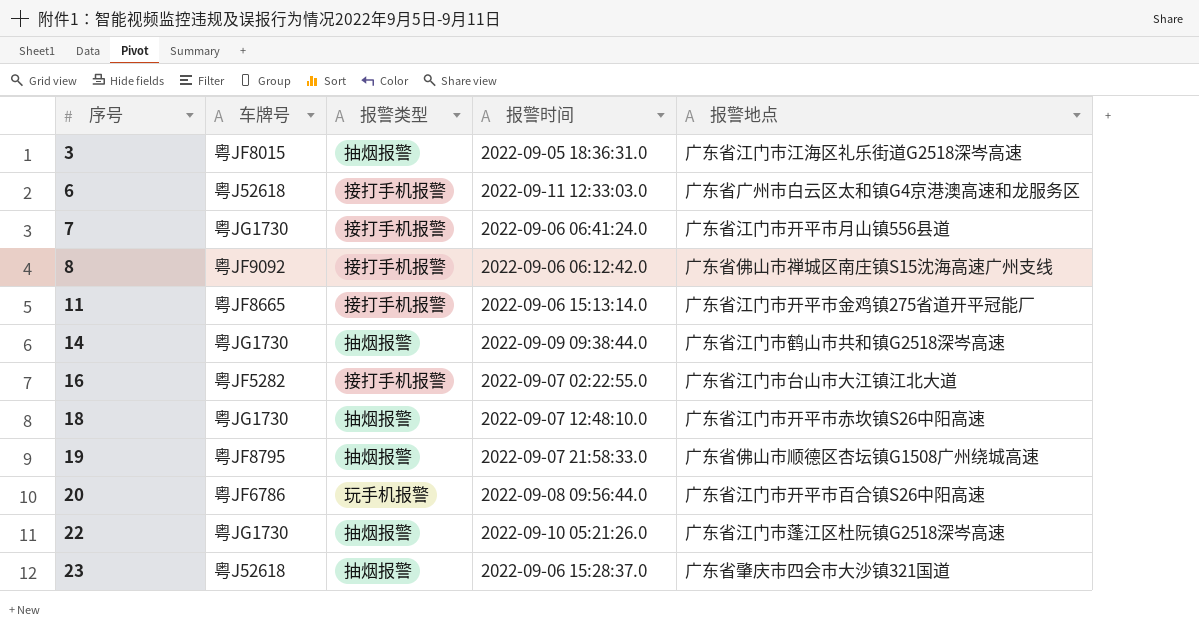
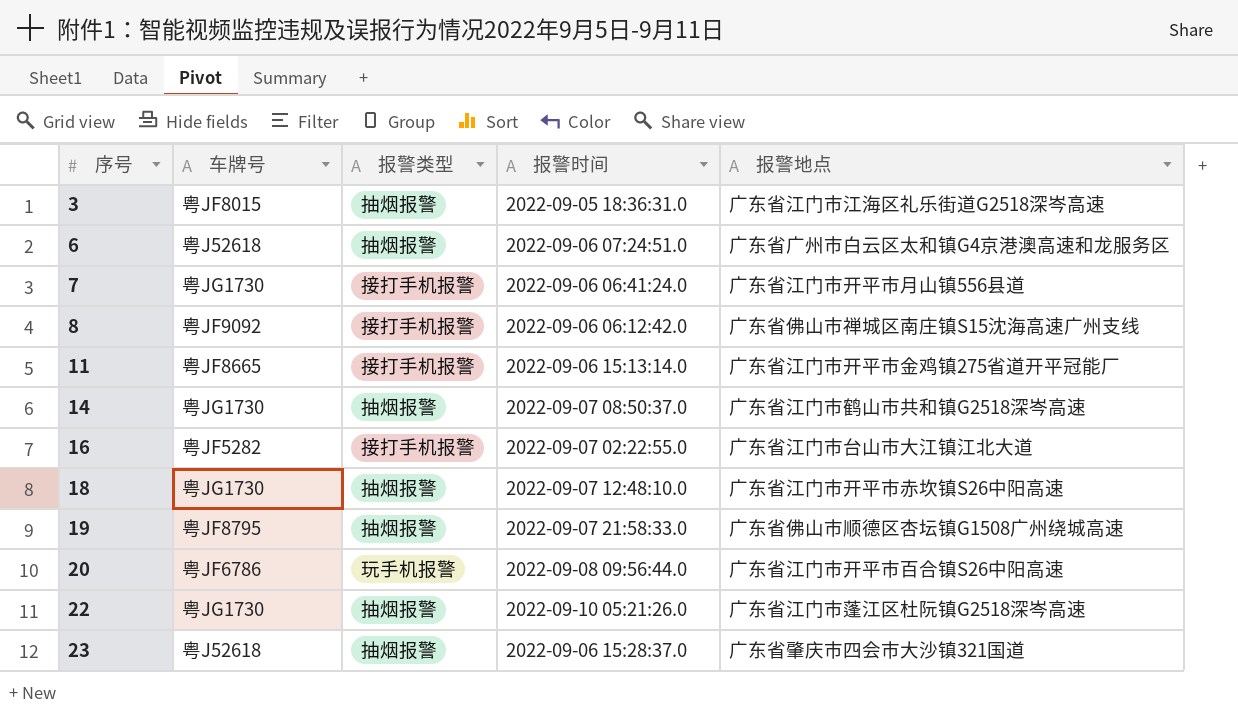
6 | 报警类型: 接打手机报警 -> 抽烟报警
6 | 报警时间: 2022-09-11 12:33:03.0 -> 2022-09-06 07:24:51.0
14 | 报警时间: 2022-09-09 09:38:44.0 -> 2022-09-07 08:50:37.0

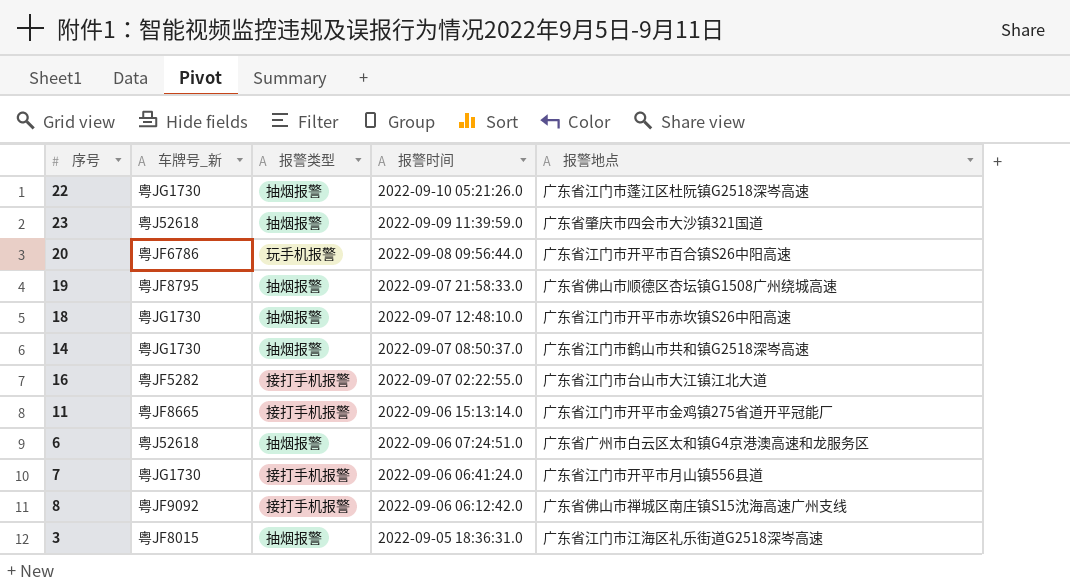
row order: 序号 ascending -> 报警时间 descending
column name: 车牌号 -> 车牌号_新
23 | 报警时间: 2022-09-06 15:28:37.0 -> 2022-09-09 11:39:59.0

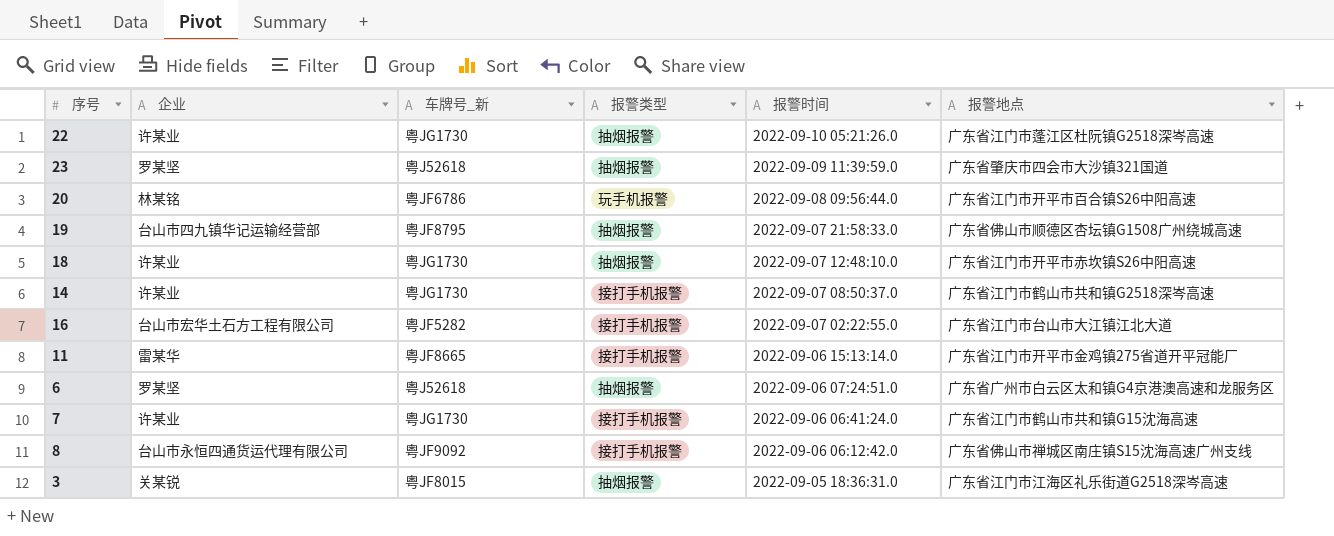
column 企业 | position: none -> 2
14 | 报警类型: 抽烟报警 -> 接打手机报警
7 | 报警地点: 广东省江门市开平市月山镇556县道 -> 广东省江门市鹤山市共和镇G15沈海高速

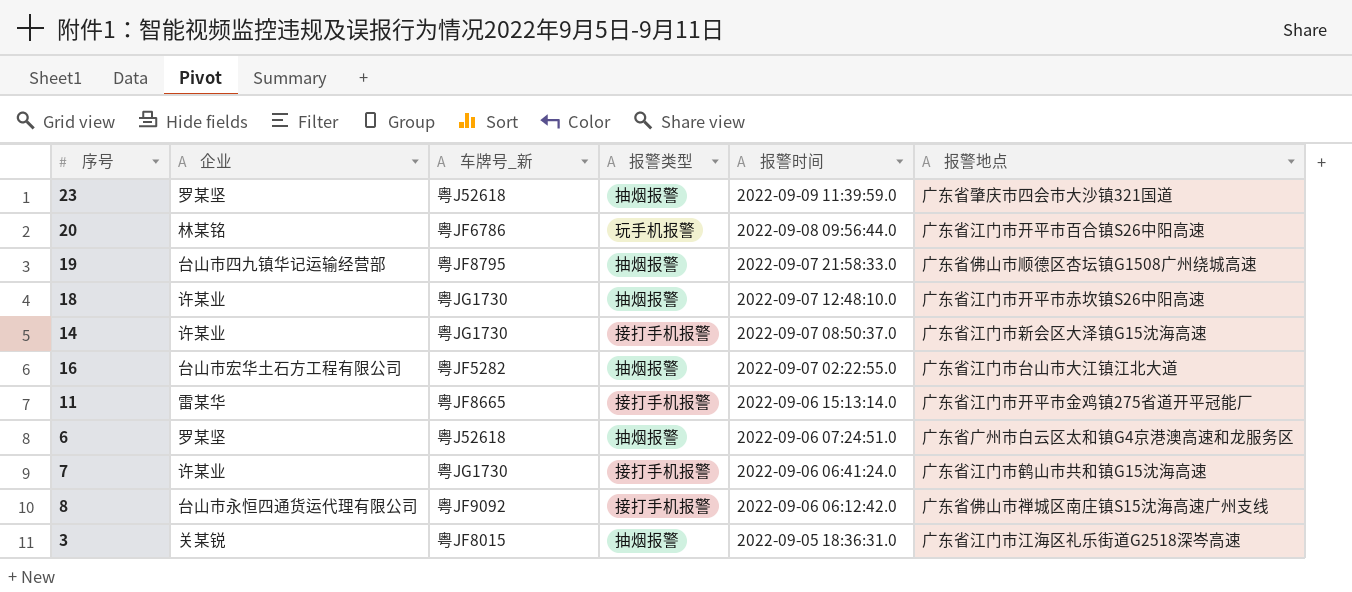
row 22: 许某业 | 粤JG1730 | 抽烟报警 | 2022-09-10 05:21:26.0 | 广东省江门市蓬江区杜阮镇G2518深岑高速 -> none
14 | 报警地点: 广东省江门市鹤山市共和镇G2518深岑高速 -> 广东省江门市新会区大泽镇G15沈海高速
16 | 报警类型: 接打手机报警 -> 抽烟报警

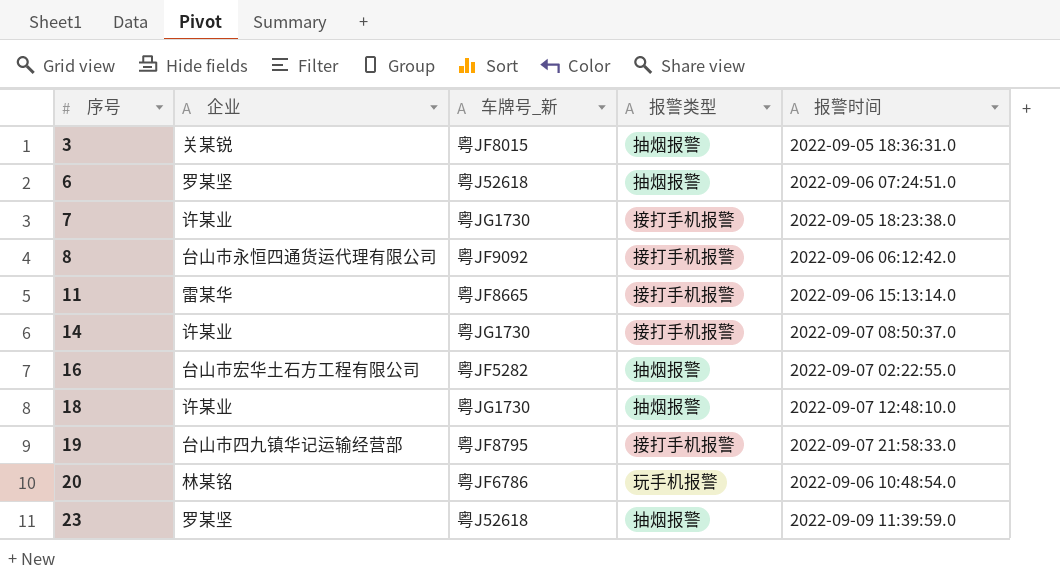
row order: 报警时间 descending -> 序号 ascending
column 报警地点 | position: 6 -> none
7 | 报警时间: 2022-09-06 06:41:24.0 -> 2022-09-05 18:23:38.0
19 | 报警类型: 抽烟报警 -> 接打手机报警
20 | 报警时间: 2022-09-08 09:56:44.0 -> 2022-09-06 10:48:54.0

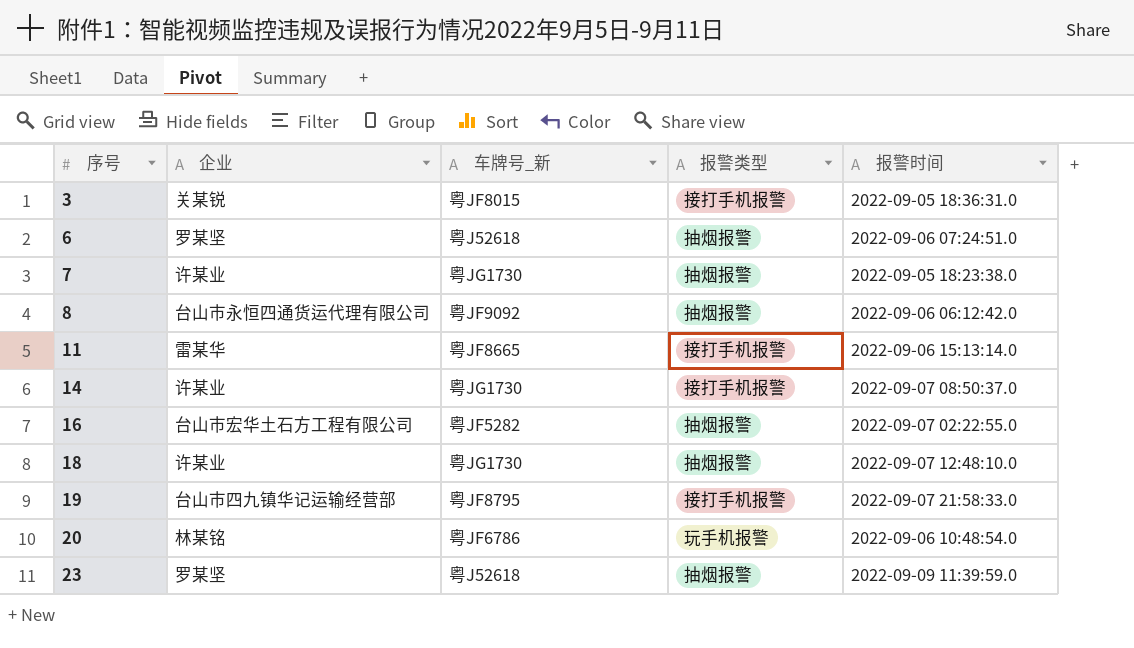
3 | 报警类型: 抽烟报警 -> 接打手机报警
7 | 报警类型: 接打手机报警 -> 抽烟报警
8 | 报警类型: 接打手机报警 -> 抽烟报警

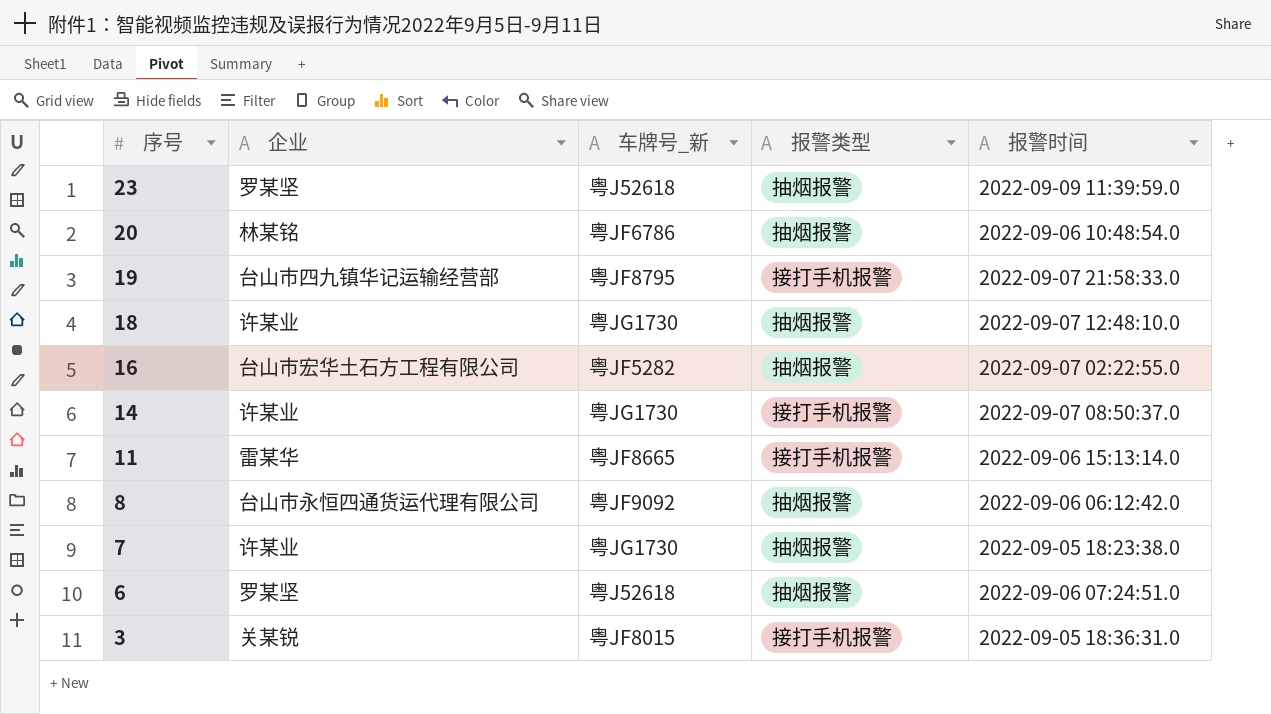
row order: 序号 ascending -> 序号 descending
20 | 报警类型: 玩手机报警 -> 抽烟报警

